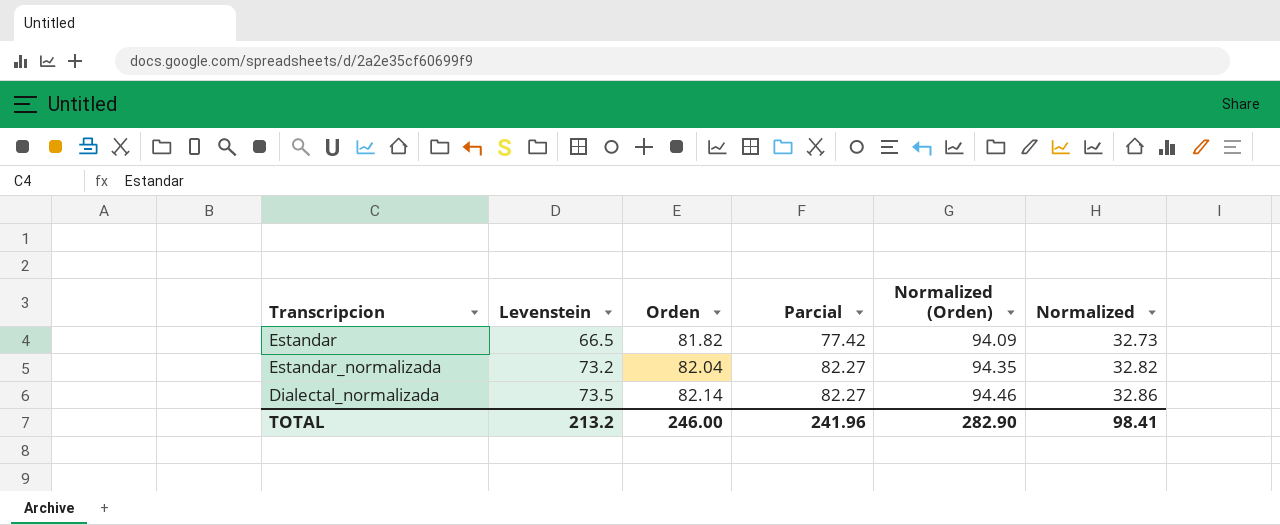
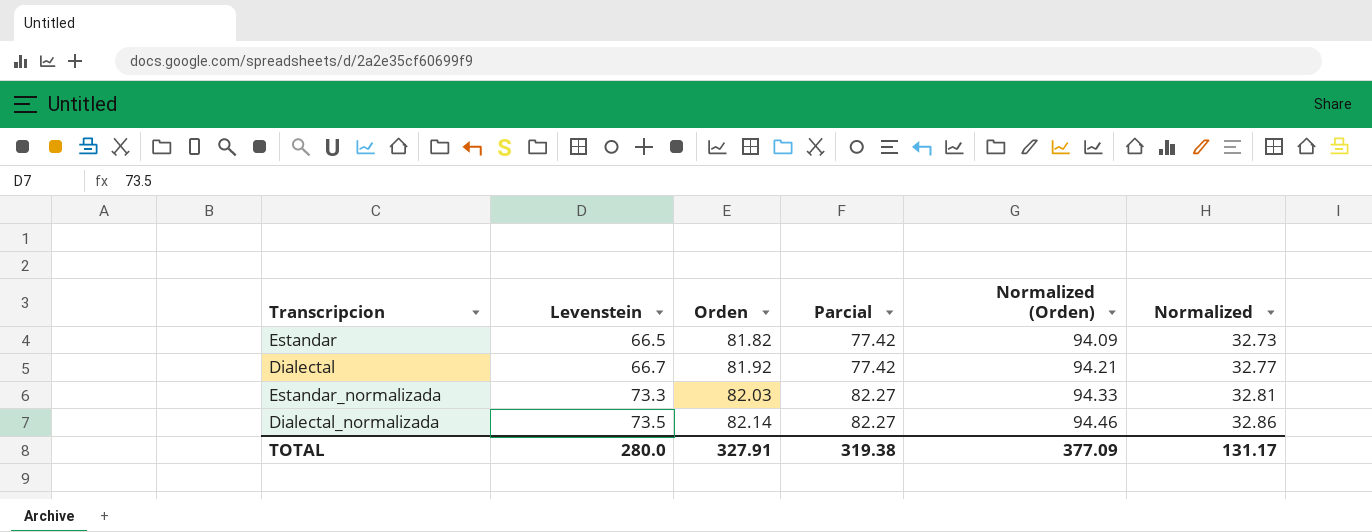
row Dialectal: none -> 66.7 | 81.92 | 77.42 | 94.21 | 32.77
Estandar_normalizada | Levenstein: 73.2 -> 73.3
Estandar_normalizada | Orden: 82.04 -> 82.03
Estandar_normalizada | Normalized (Orden): 94.35 -> 94.33
Estandar_normalizada | Normalized: 32.82 -> 32.81
TOTAL | Levenstein: 213.2 -> 280.0
TOTAL | Orden: 246.00 -> 327.91
TOTAL | Parcial: 241.96 -> 319.38
TOTAL | Normalized (Orden): 282.90 -> 377.09
TOTAL | Normalized: 98.41 -> 131.17

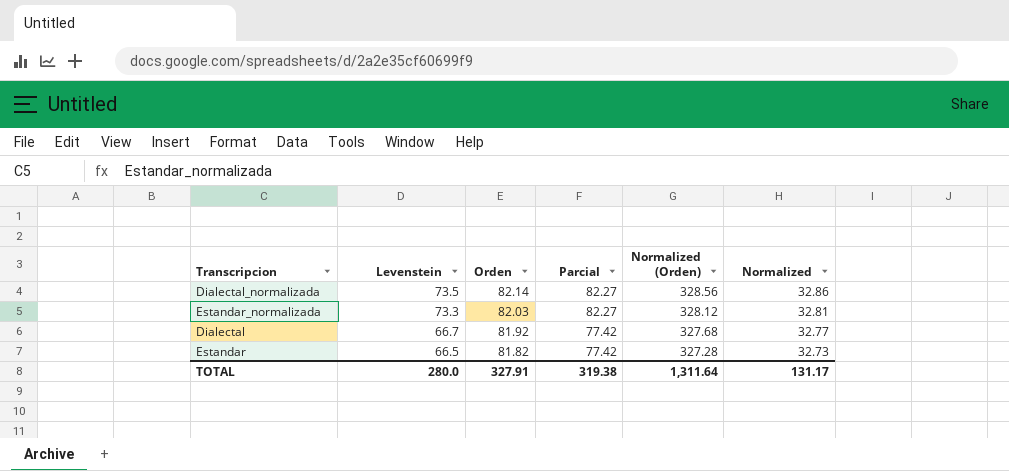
row order: Levenstein ascending -> Levenstein descending
column Normalized (Orden) | formula: [Orden] * 1.15 -> [Orden] * 4
TOTAL | Normalized (Orden): 377.09 -> 1,311.64

